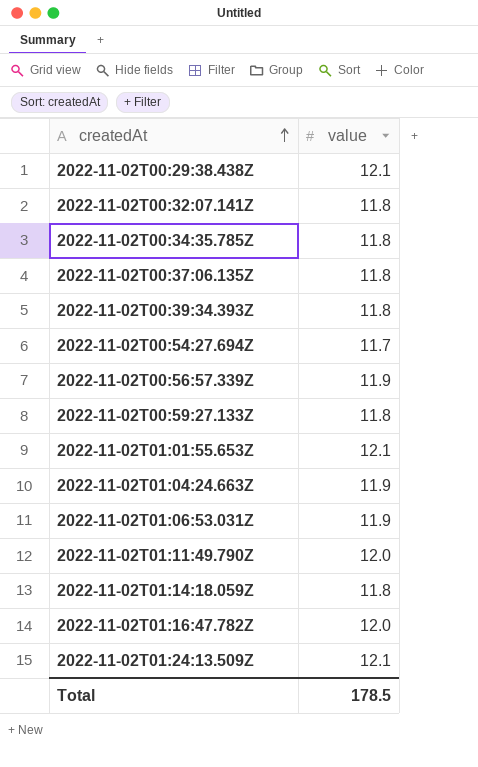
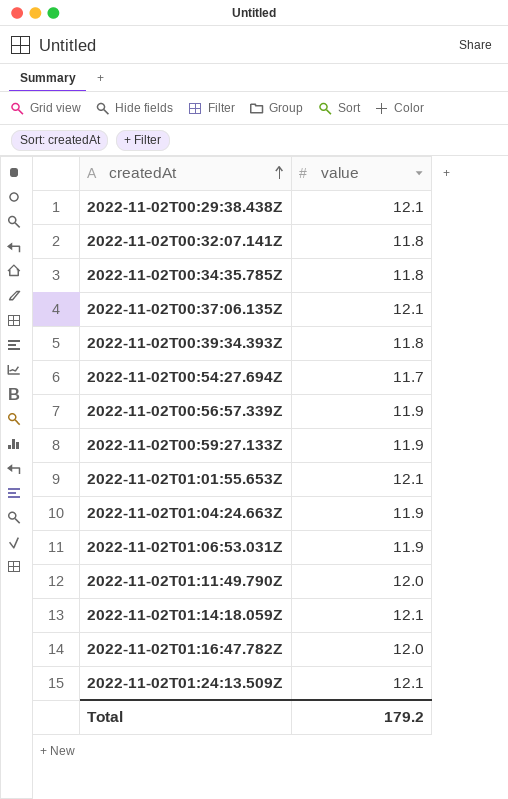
2022-11-02T00:37:06.135Z | value: 11.8 -> 12.1
2022-11-02T00:59:27.133Z | value: 11.8 -> 11.9
2022-11-02T01:14:18.059Z | value: 11.8 -> 12.1
Total | value: 178.5 -> 179.2

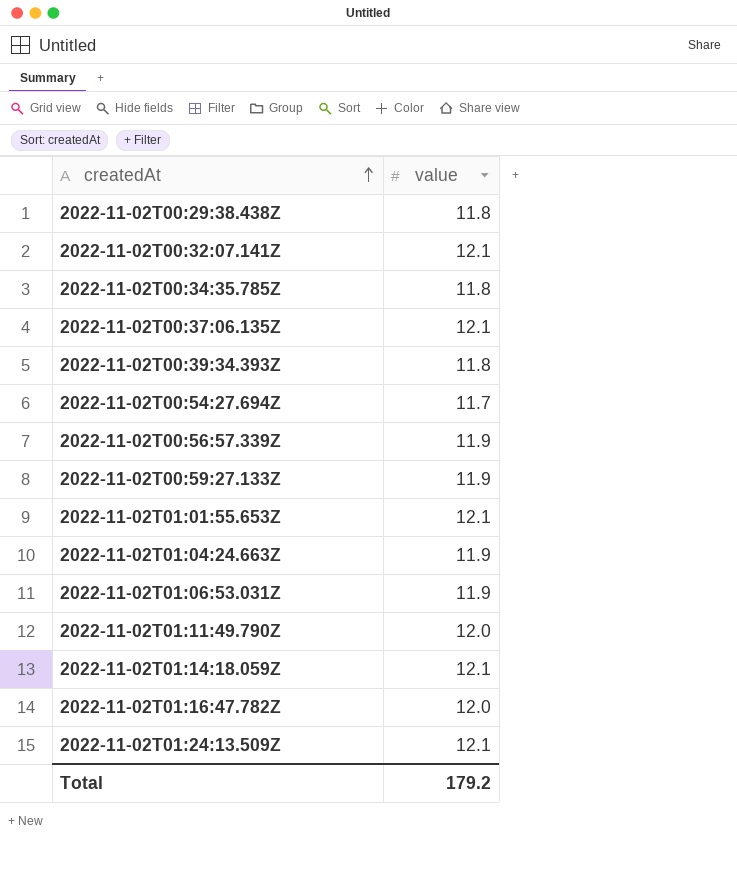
2022-11-02T00:29:38.438Z | value: 12.1 -> 11.8
2022-11-02T00:32:07.141Z | value: 11.8 -> 12.1

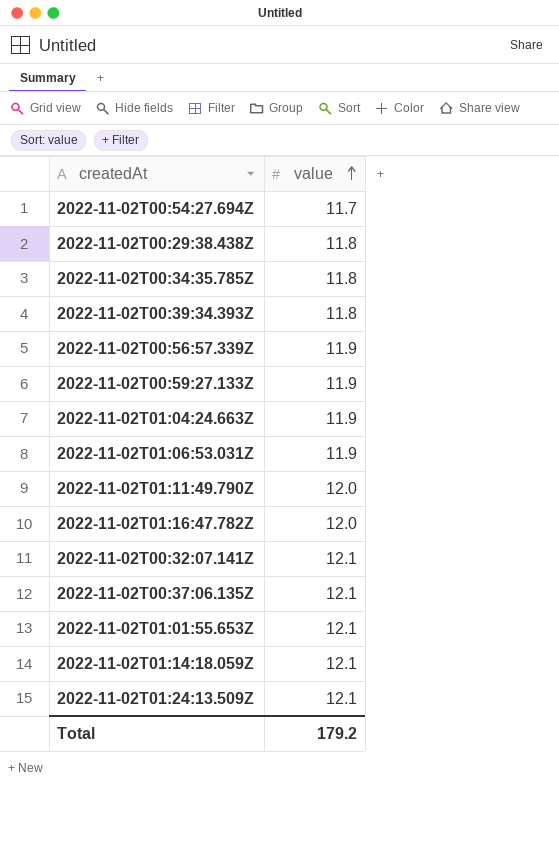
row order: createdAt ascending -> value ascending

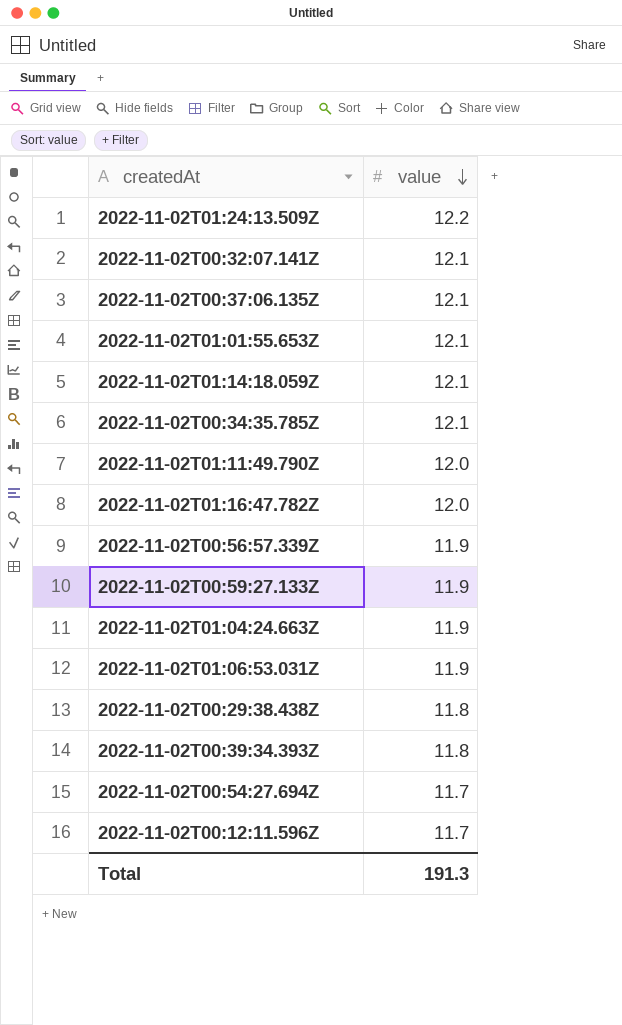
row order: value ascending -> value descending
2022-11-02T01:24:13.509Z | value: 12.1 -> 12.2
2022-11-02T00:34:35.785Z | value: 11.8 -> 12.1
row 2022-11-02T00:12:11.596Z: none -> 11.7
Total | value: 179.2 -> 191.3

